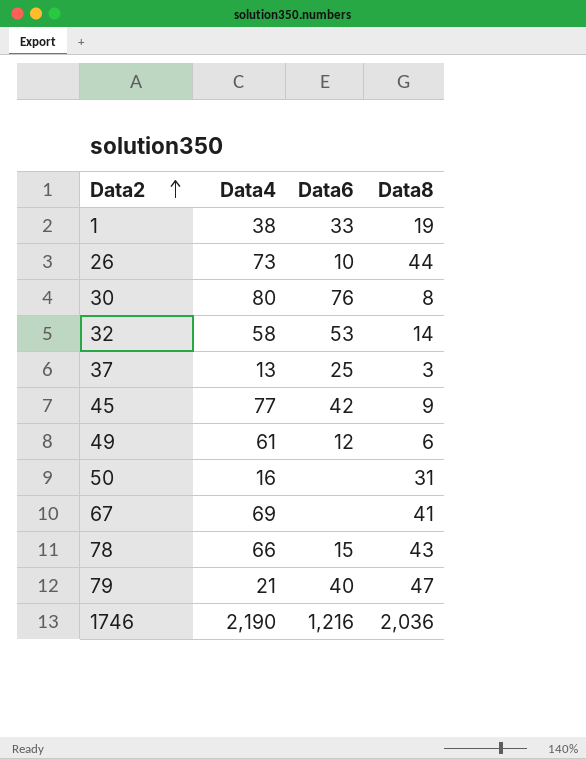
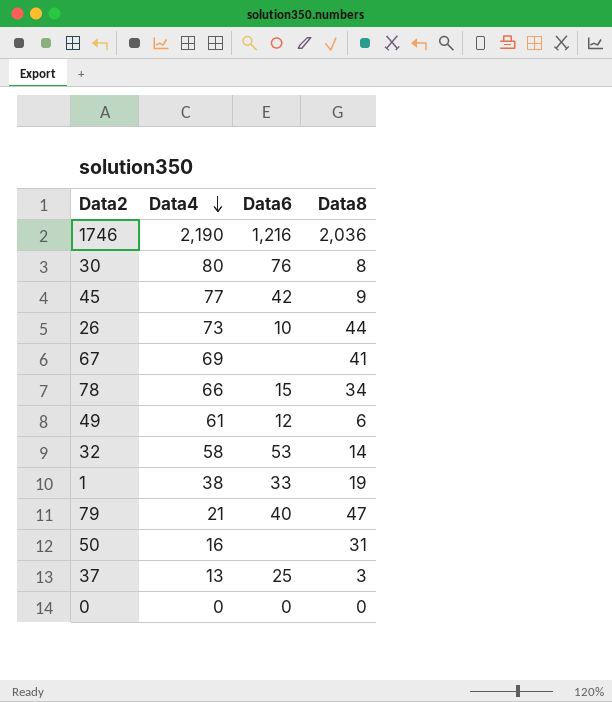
row order: Data2 ascending -> Data4 descending
78 | Data8: 43 -> 34
row 0: none -> 0 | 0 | 0

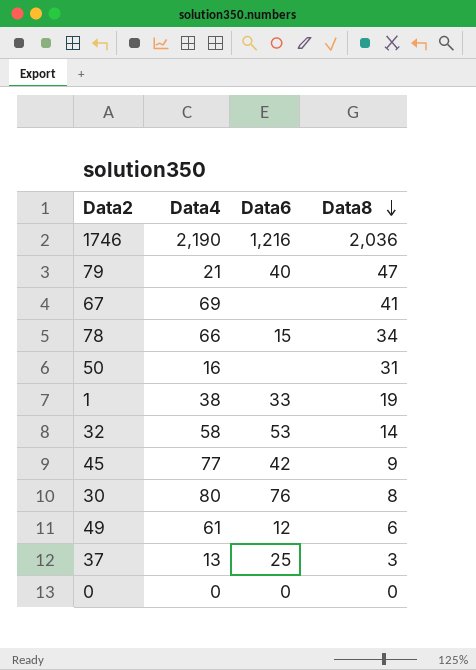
row order: Data4 descending -> Data8 descending
row 26: 73 | 10 | 44 -> none

